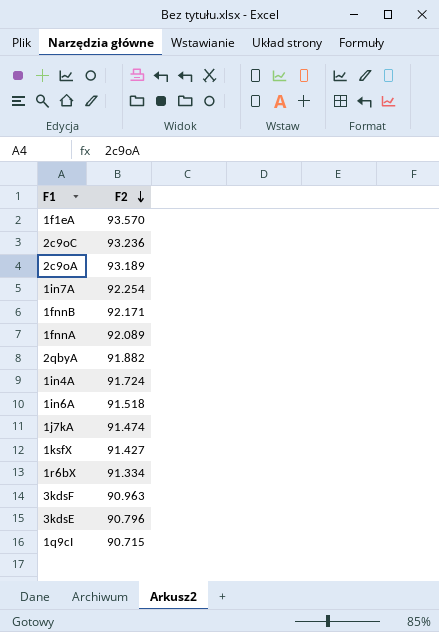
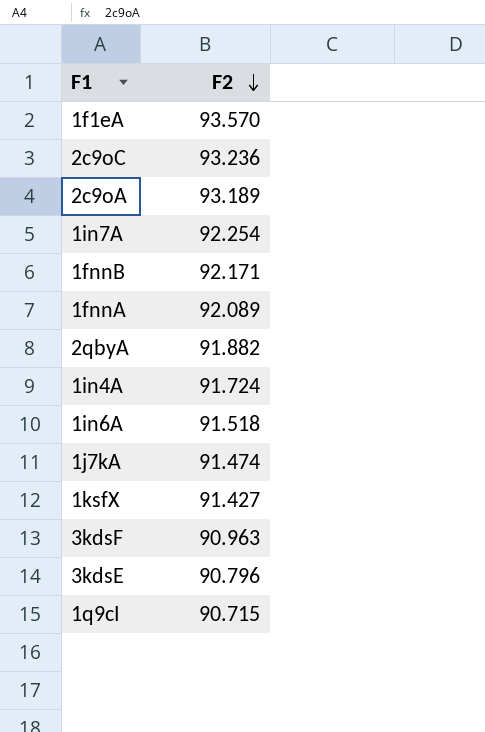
row 1r6bX: 91.334 -> none

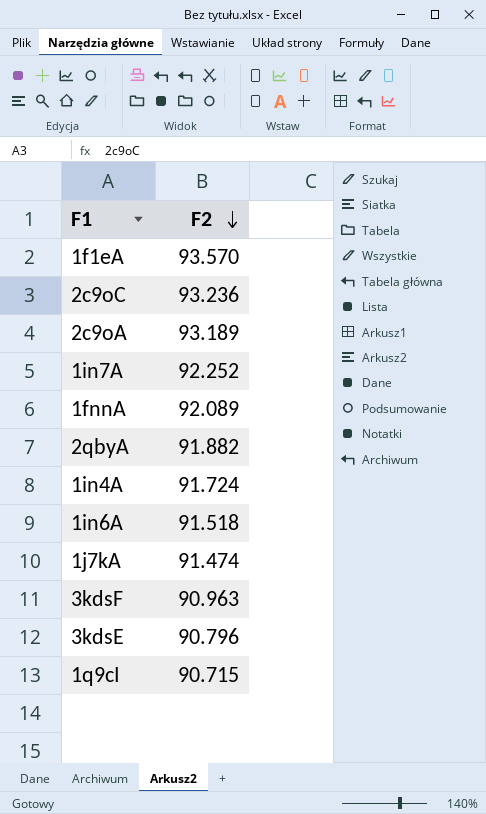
row 1fnnB: 92.171 -> none
row 1ksfX: 91.427 -> none
1in7A | F2: 92.254 -> 92.252

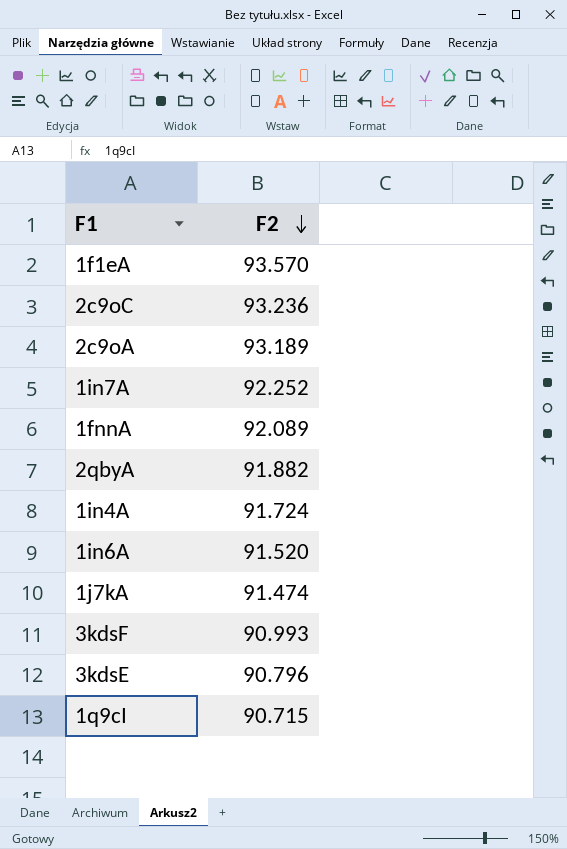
1in6A | F2: 91.518 -> 91.520
3kdsF | F2: 90.963 -> 90.993

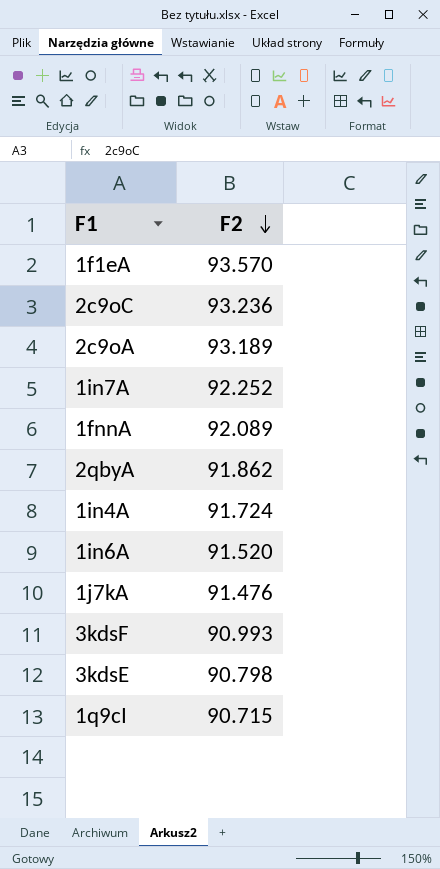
2qbyA | F2: 91.882 -> 91.862
1j7kA | F2: 91.474 -> 91.476
3kdsE | F2: 90.796 -> 90.798

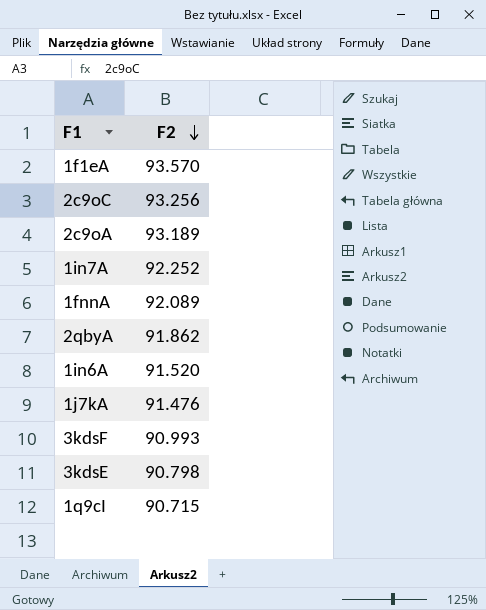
row 1in4A: 91.724 -> none
2c9oC | F2: 93.236 -> 93.256

